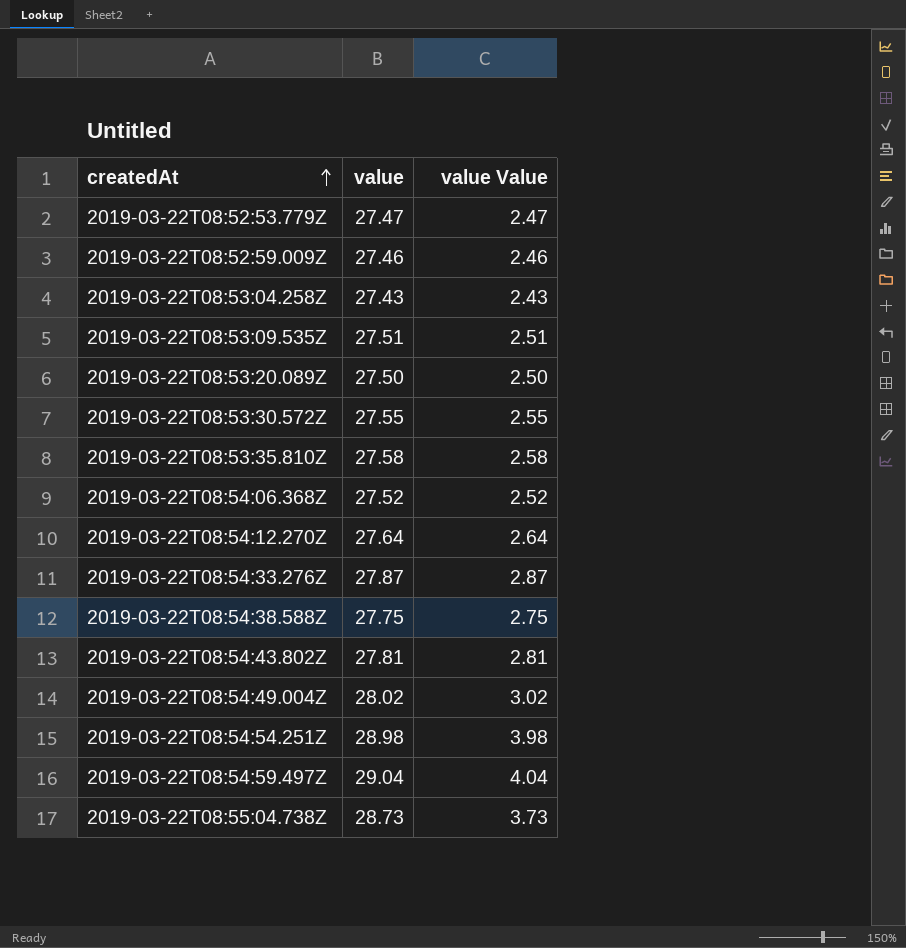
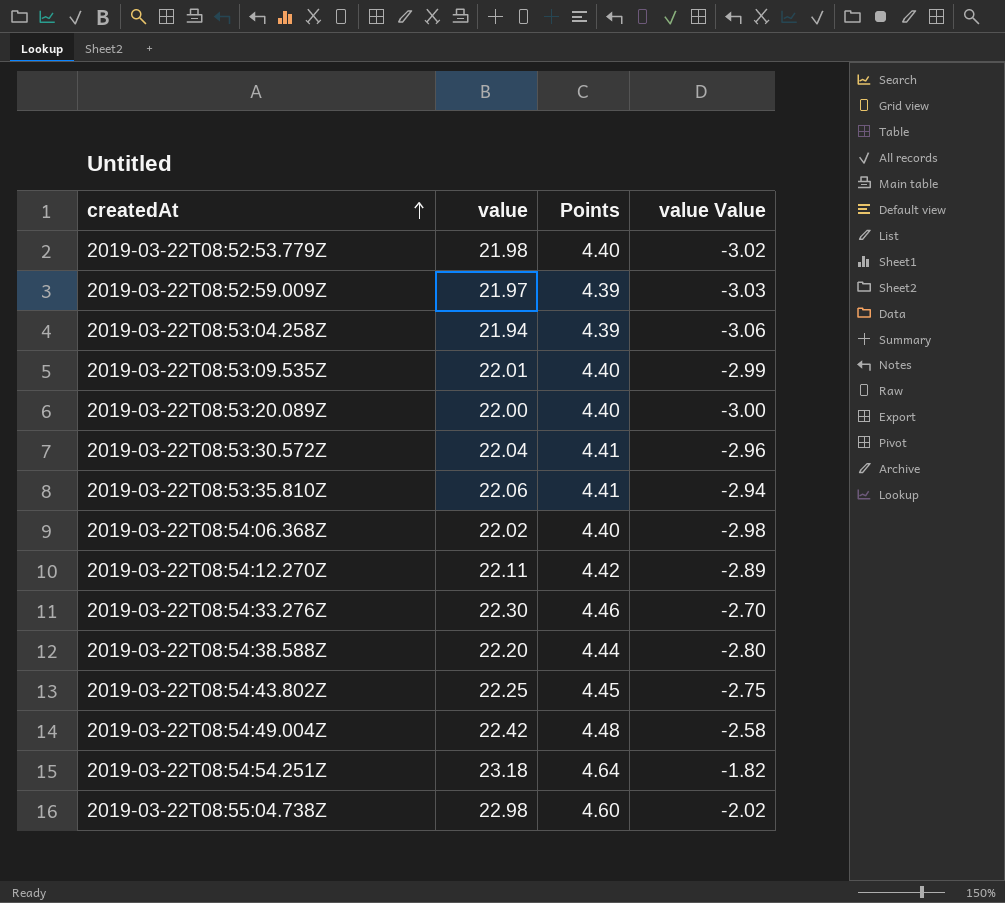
column Points | formula: none -> [value] * 0.2
row 2019-03-22T08:54:59.497Z: 29.04 | 4.04 -> none
2019-03-22T08:52:53.779Z | value: 27.47 -> 21.98
2019-03-22T08:52:53.779Z | value Value: 2.47 -> -3.02
2019-03-22T08:52:59.009Z | value: 27.46 -> 21.97
2019-03-22T08:52:59.009Z | value Value: 2.46 -> -3.03
2019-03-22T08:53:04.258Z | value: 27.43 -> 21.94
2019-03-22T08:53:04.258Z | value Value: 2.43 -> -3.06
2019-03-22T08:53:09.535Z | value: 27.51 -> 22.01
2019-03-22T08:53:09.535Z | value Value: 2.51 -> -2.99
2019-03-22T08:53:20.089Z | value: 27.50 -> 22.00
2019-03-22T08:53:20.089Z | value Value: 2.50 -> -3.00
2019-03-22T08:53:30.572Z | value: 27.55 -> 22.04
2019-03-22T08:53:30.572Z | value Value: 2.55 -> -2.96
2019-03-22T08:53:35.810Z | value: 27.58 -> 22.06
2019-03-22T08:53:35.810Z | value Value: 2.58 -> -2.94
2019-03-22T08:54:06.368Z | value: 27.52 -> 22.02
2019-03-22T08:54:06.368Z | value Value: 2.52 -> -2.98
2019-03-22T08:54:12.270Z | value: 27.64 -> 22.11
2019-03-22T08:54:12.270Z | value Value: 2.64 -> -2.89
2019-03-22T08:54:33.276Z | value: 27.87 -> 22.30
2019-03-22T08:54:33.276Z | value Value: 2.87 -> -2.70
2019-03-22T08:54:38.588Z | value: 27.75 -> 22.20
2019-03-22T08:54:38.588Z | value Value: 2.75 -> -2.80
2019-03-22T08:54:43.802Z | value: 27.81 -> 22.25
2019-03-22T08:54:43.802Z | value Value: 2.81 -> -2.75
2019-03-22T08:54:49.004Z | value: 28.02 -> 22.42
2019-03-22T08:54:49.004Z | value Value: 3.02 -> -2.58
2019-03-22T08:54:54.251Z | value: 28.98 -> 23.18
2019-03-22T08:54:54.251Z | value Value: 3.98 -> -1.82
2019-03-22T08:55:04.738Z | value: 28.73 -> 22.98
2019-03-22T08:55:04.738Z | value Value: 3.73 -> -2.02

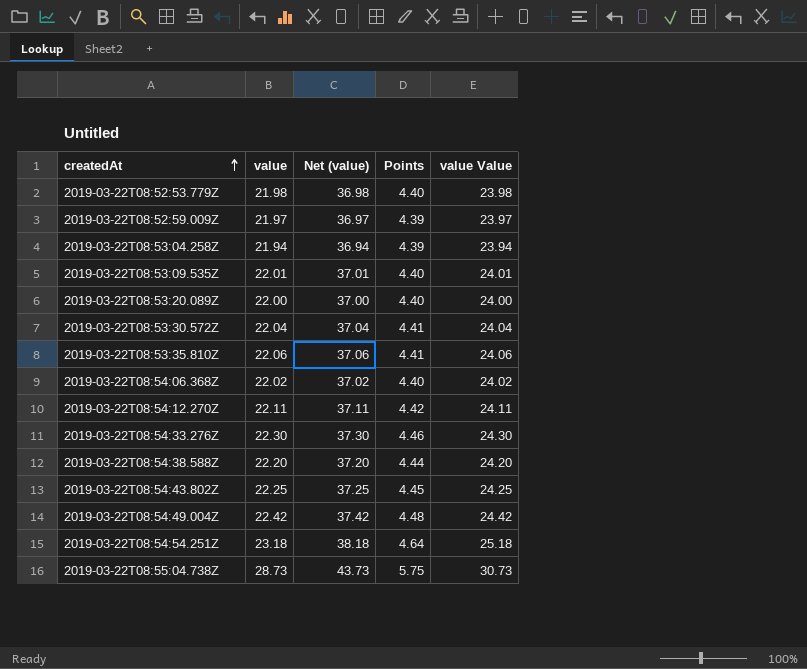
column Net (value) | formula: none -> [value] + 15
column value Value | formula: [value] - 25 -> [value] + 2
2019-03-22T08:55:04.738Z | value: 22.98 -> 28.73
2019-03-22T08:55:04.738Z | Points: 4.60 -> 5.75

